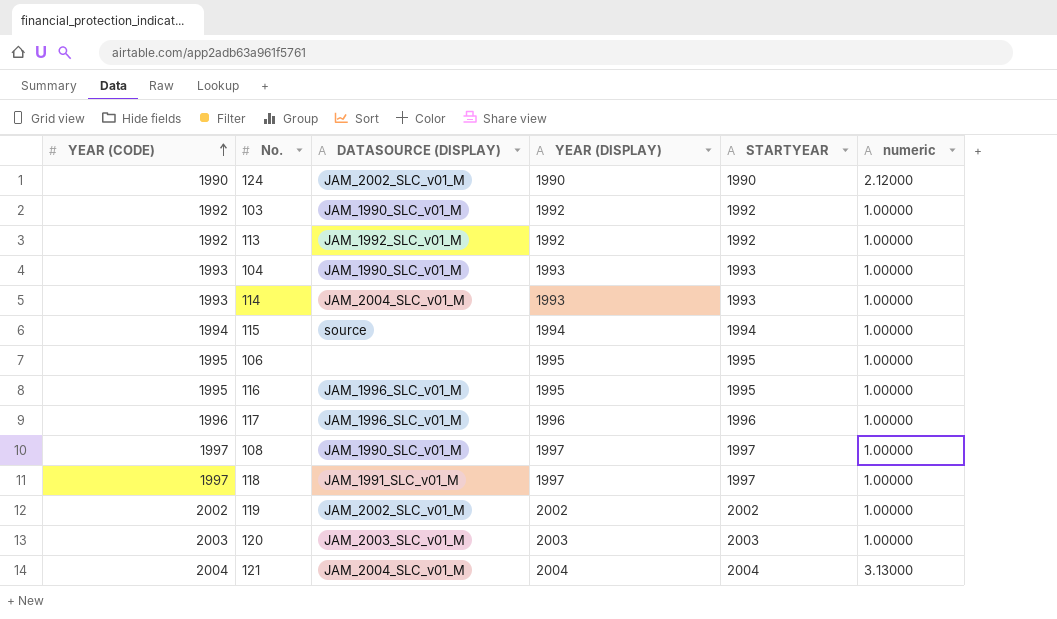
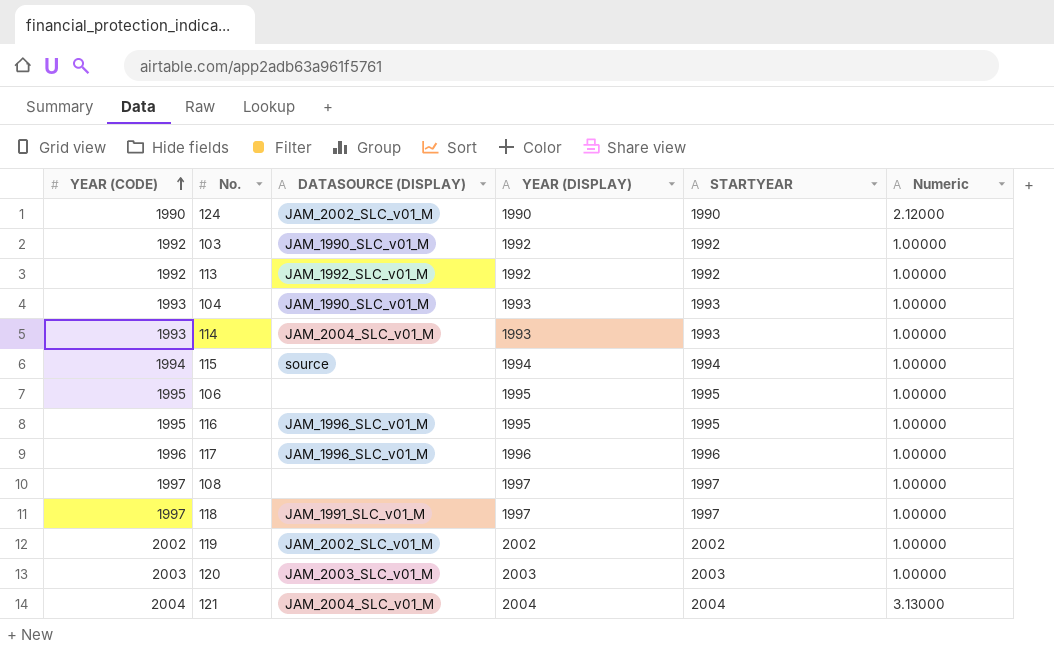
column name: numeric -> Numeric
108 | DATASOURCE (DISPLAY): JAM_1990_SLC_v01_M -> none

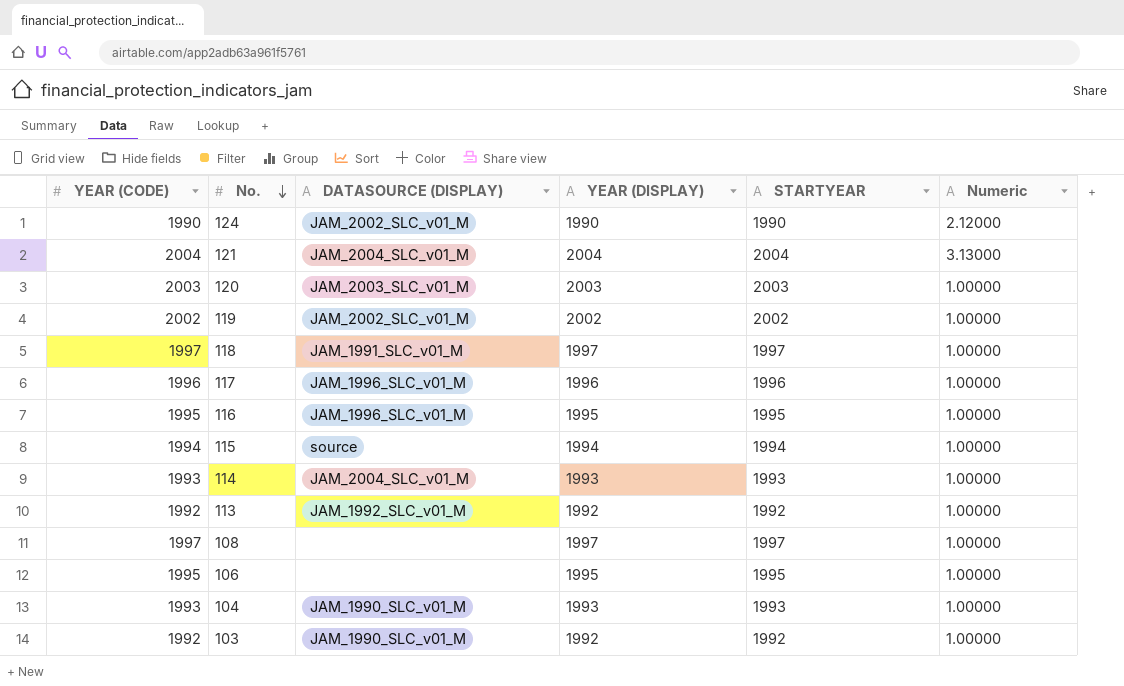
row order: YEAR (CODE) ascending -> No. descending

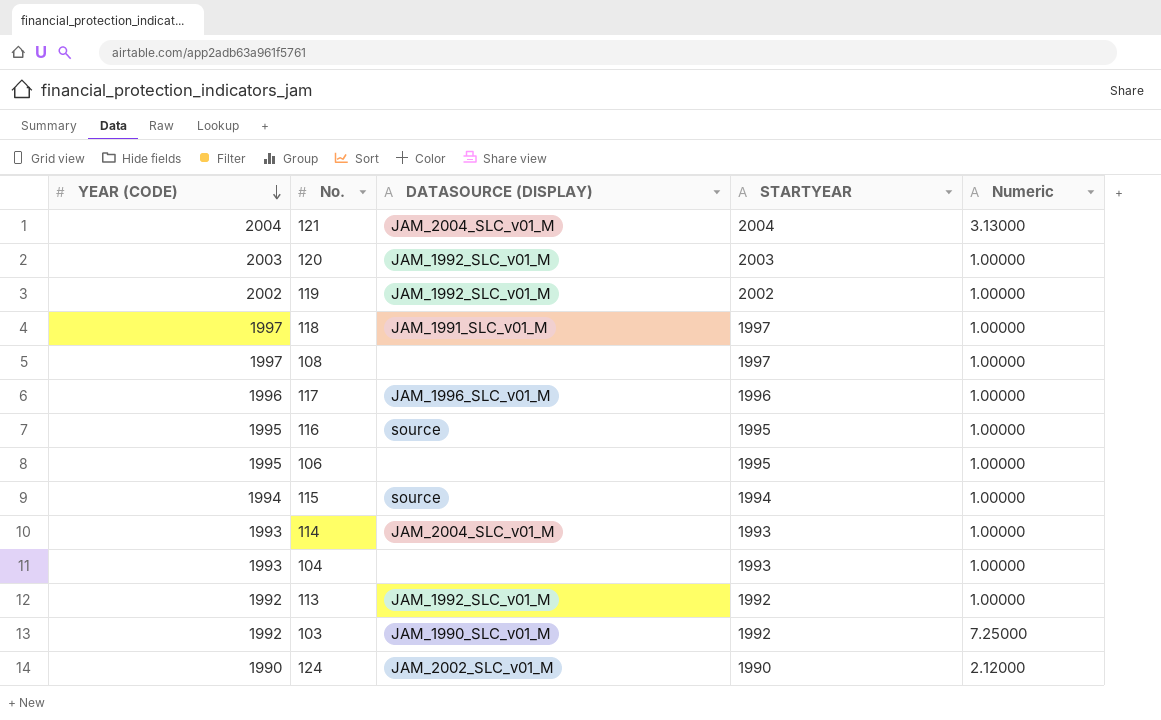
row order: No. descending -> YEAR (CODE) descending
column YEAR (DISPLAY) | position: 4 -> none
120 | DATASOURCE (DISPLAY): JAM_2003_SLC_v01_M -> JAM_1992_SLC_v01_M
119 | DATASOURCE (DISPLAY): JAM_2002_SLC_v01_M -> JAM_1992_SLC_v01_M
116 | DATASOURCE (DISPLAY): JAM_1996_SLC_v01_M -> source
104 | DATASOURCE (DISPLAY): JAM_1990_SLC_v01_M -> none
103 | Numeric: 1.00000 -> 7.25000

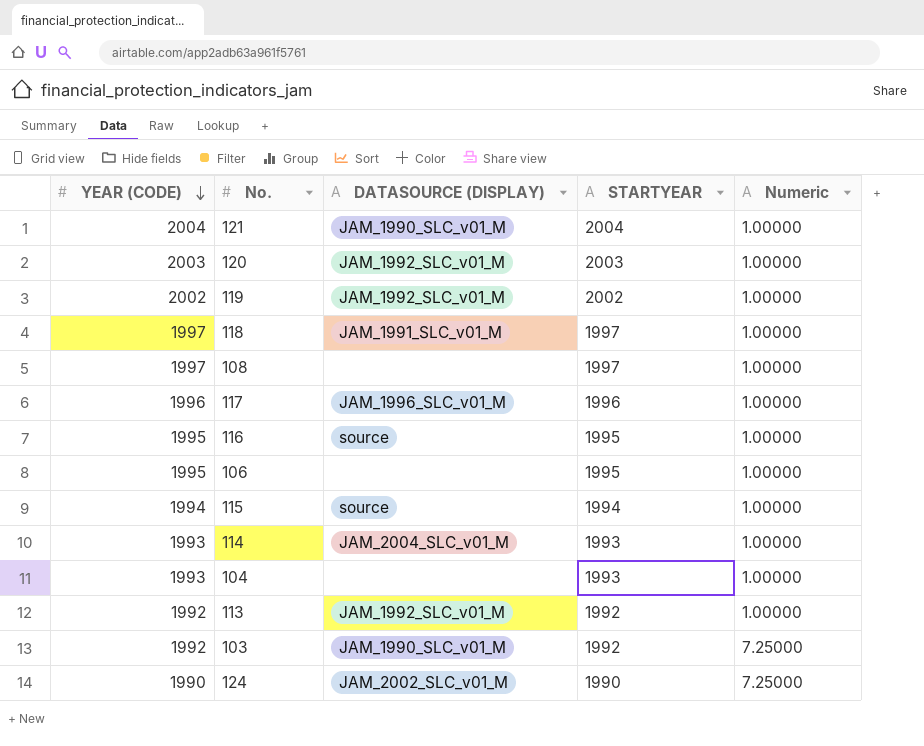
121 | DATASOURCE (DISPLAY): JAM_2004_SLC_v01_M -> JAM_1990_SLC_v01_M
121 | Numeric: 3.13000 -> 1.00000
124 | Numeric: 2.12000 -> 7.25000

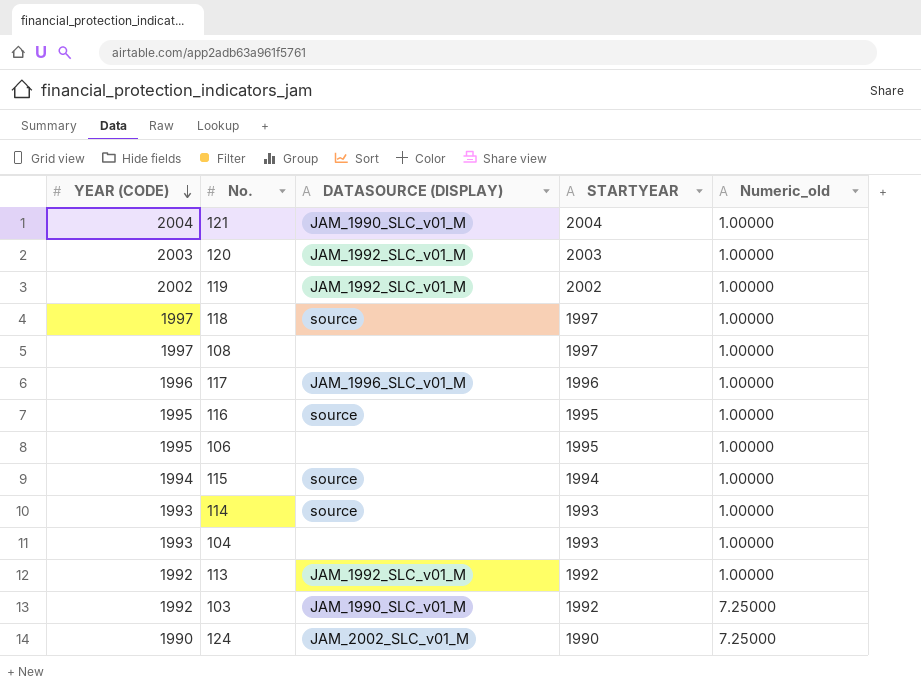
column name: Numeric -> Numeric_old
118 | DATASOURCE (DISPLAY): JAM_1991_SLC_v01_M -> source
114 | DATASOURCE (DISPLAY): JAM_2004_SLC_v01_M -> source

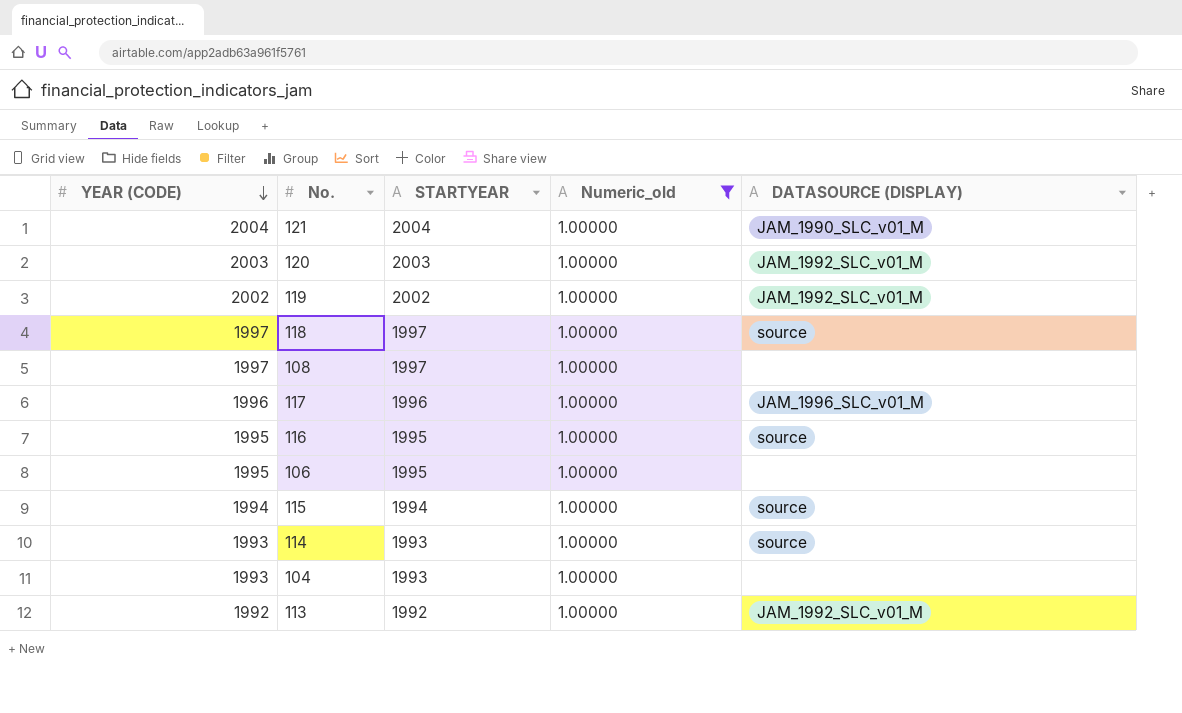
filter: none -> Numeric_old = 1.00000
column DATASOURCE (DISPLAY) | position: 3 -> 5

